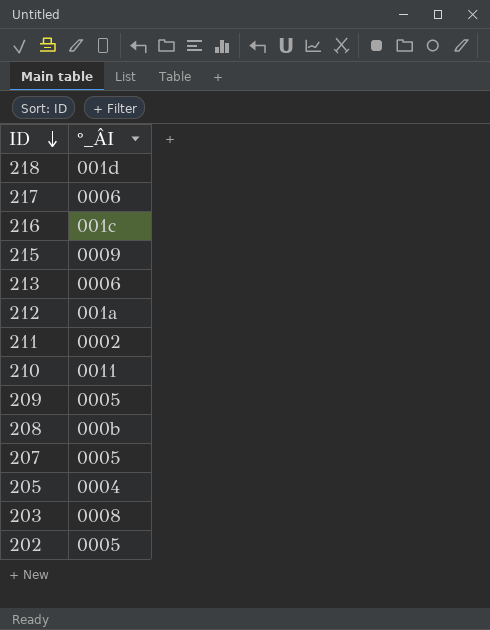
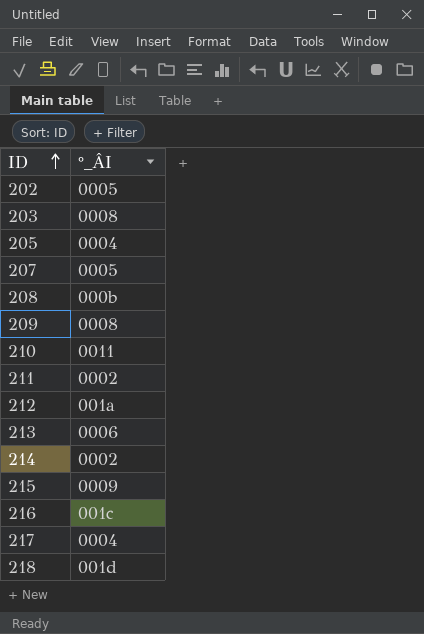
row order: ID descending -> ID ascending
209 | °_ÂI: 0005 -> 0008
row 214: none -> 0002
217 | °_ÂI: 0006 -> 0004

